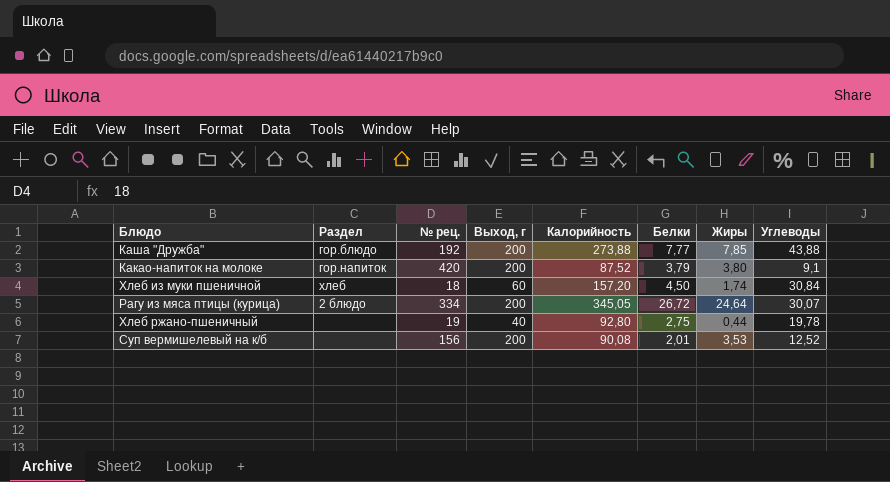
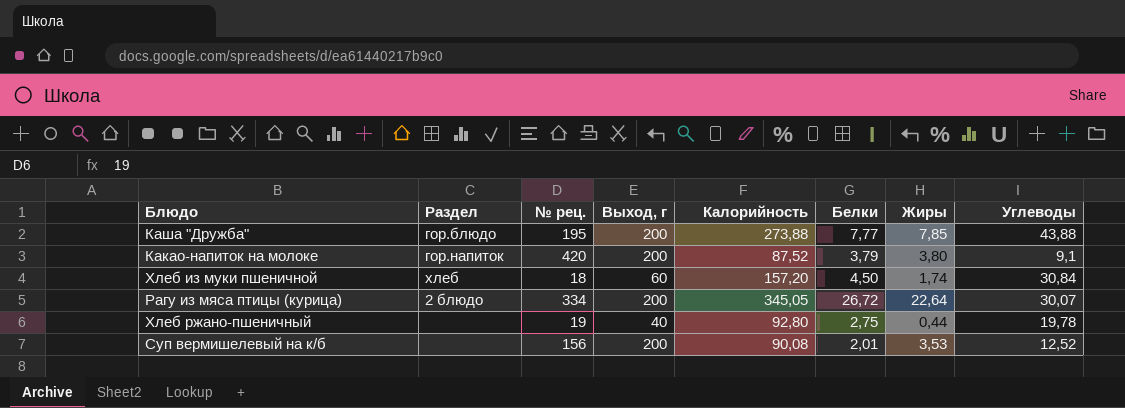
Каша "Дружба" | № рец.: 192 -> 195
Рагу из мяса птицы (курица) | Жиры: 24,64 -> 22,64

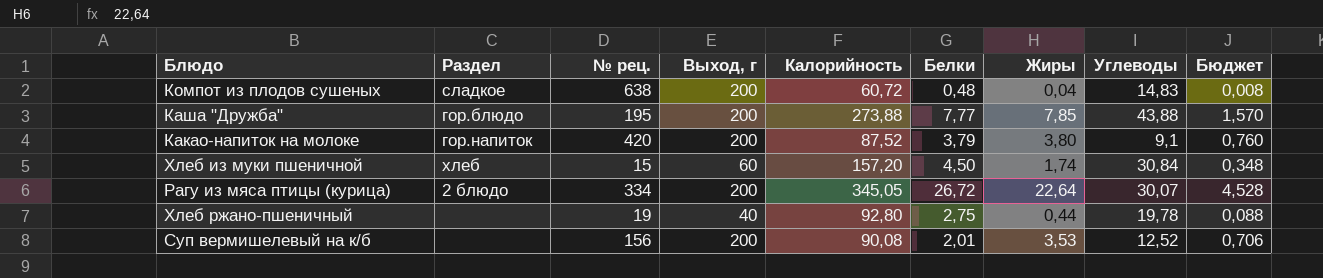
column Бюджет | formula: none -> [Жиры] * 0,2
row Компот из плодов сушеных: none -> сладкое | 638 | 200 | 60,72 | 0,48 | 0,04 | 14,83 | 0,008
Хлеб из муки пшеничной | № рец.: 18 -> 15

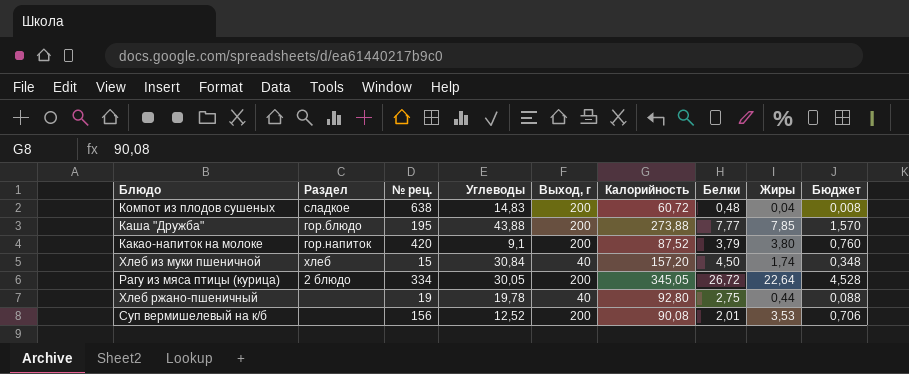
column Углеводы | position: 8 -> 4
Хлеб из муки пшеничной | Выход, г: 60 -> 40
Рагу из мяса птицы (курица) | Углеводы: 30,07 -> 30,05

